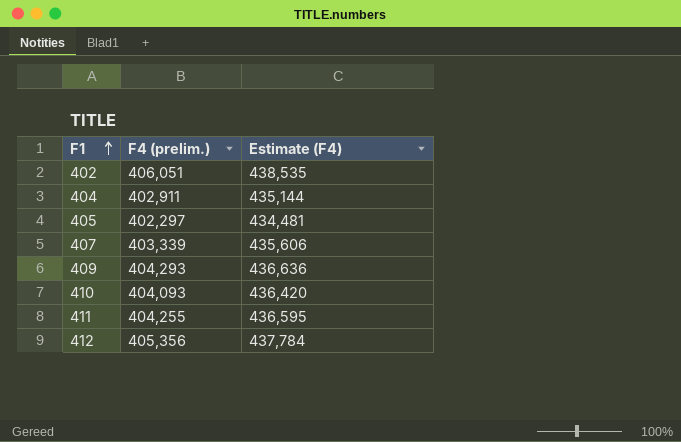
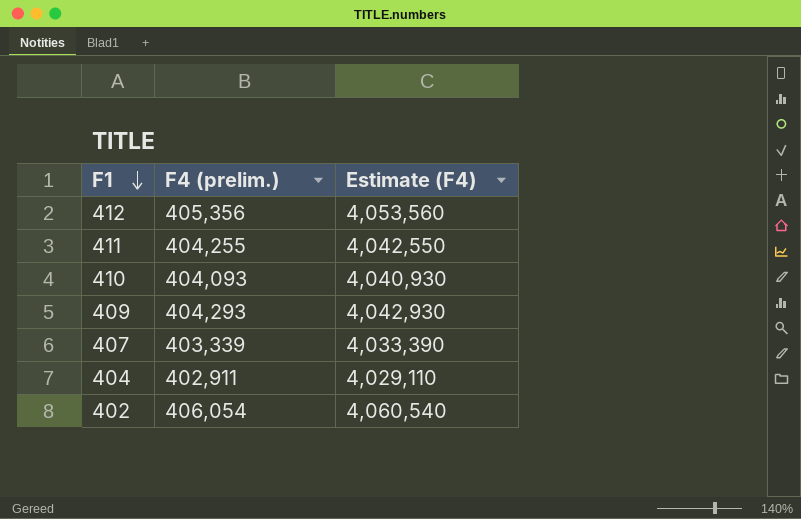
row order: F1 ascending -> F1 descending
column Estimate (F4) | formula: [F4 (prelim.)] * 1.08 -> [F4 (prelim.)] * 10
row 405: 402,297 | 434,481 -> none
402 | F4 (prelim.): 406,051 -> 406,054

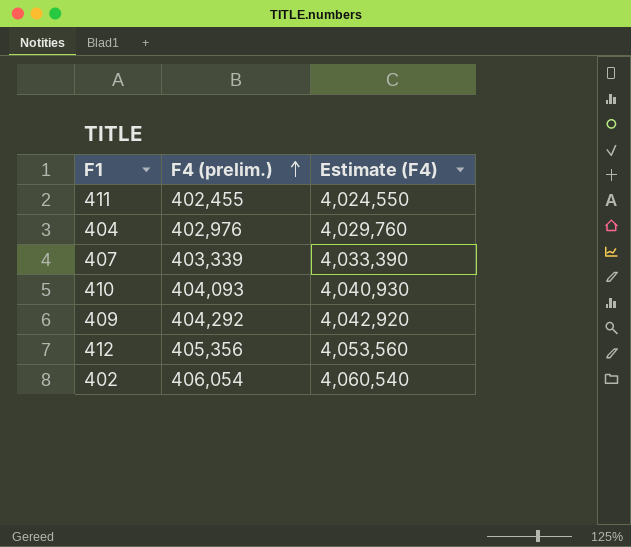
row order: F1 descending -> F4 (prelim.) ascending
411 | F4 (prelim.): 404,255 -> 402,455
411 | Estimate (F4): 4,042,550 -> 4,024,550
404 | F4 (prelim.): 402,911 -> 402,976
404 | Estimate (F4): 4,029,110 -> 4,029,760
409 | F4 (prelim.): 404,293 -> 404,292
409 | Estimate (F4): 4,042,930 -> 4,042,920

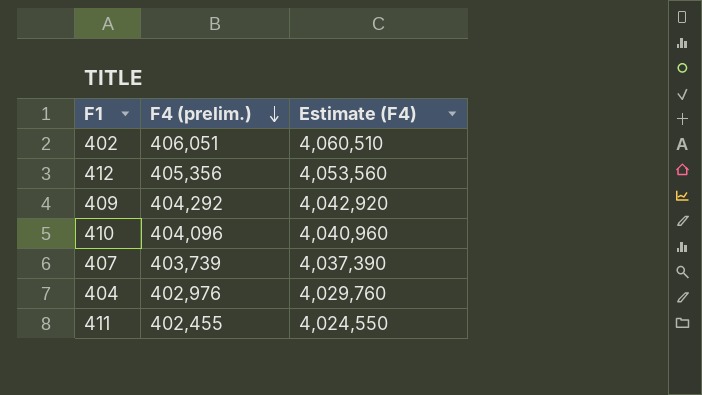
row order: F4 (prelim.) ascending -> F4 (prelim.) descending
402 | F4 (prelim.): 406,054 -> 406,051
402 | Estimate (F4): 4,060,540 -> 4,060,510
410 | F4 (prelim.): 404,093 -> 404,096
410 | Estimate (F4): 4,040,930 -> 4,040,960
407 | F4 (prelim.): 403,339 -> 403,739
407 | Estimate (F4): 4,033,390 -> 4,037,390

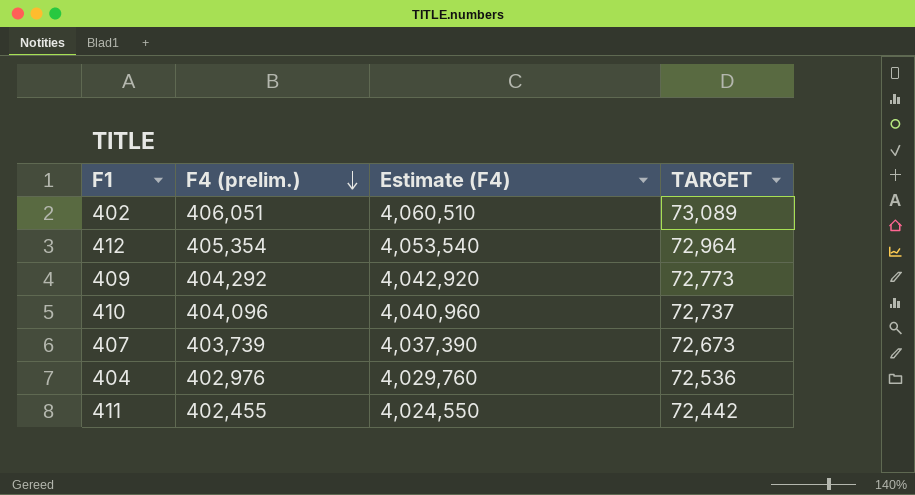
column TARGET | formula: none -> [F4 (prelim.)] * 0.18
412 | F4 (prelim.): 405,356 -> 405,354
412 | Estimate (F4): 4,053,560 -> 4,053,540

